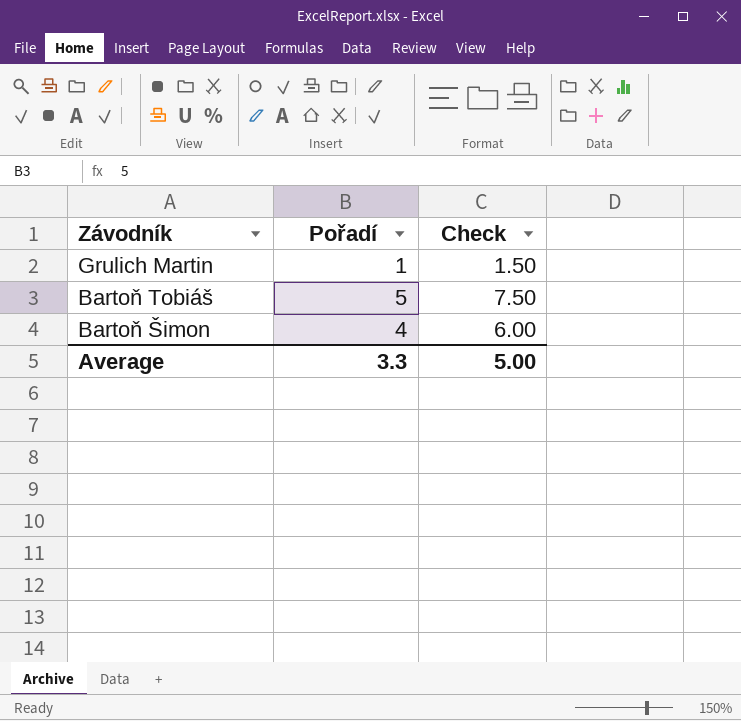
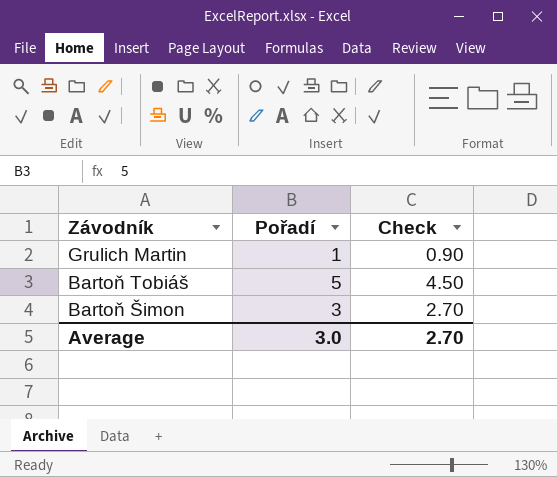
column Check | formula: [Pořadí] * 1.5 -> [Pořadí] * 0.9
Bartoň Šimon | Pořadí: 4 -> 3
Average | Pořadí: 3.3 -> 3.0
Average | Check: 5.00 -> 2.70

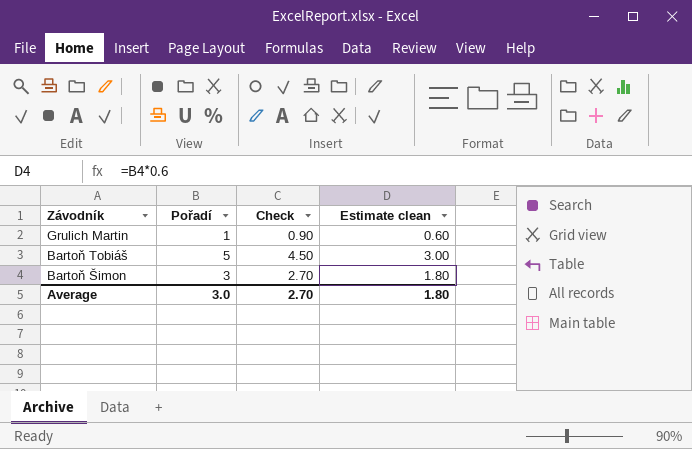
column Estimate clean | formula: none -> [Pořadí] * 0.6

